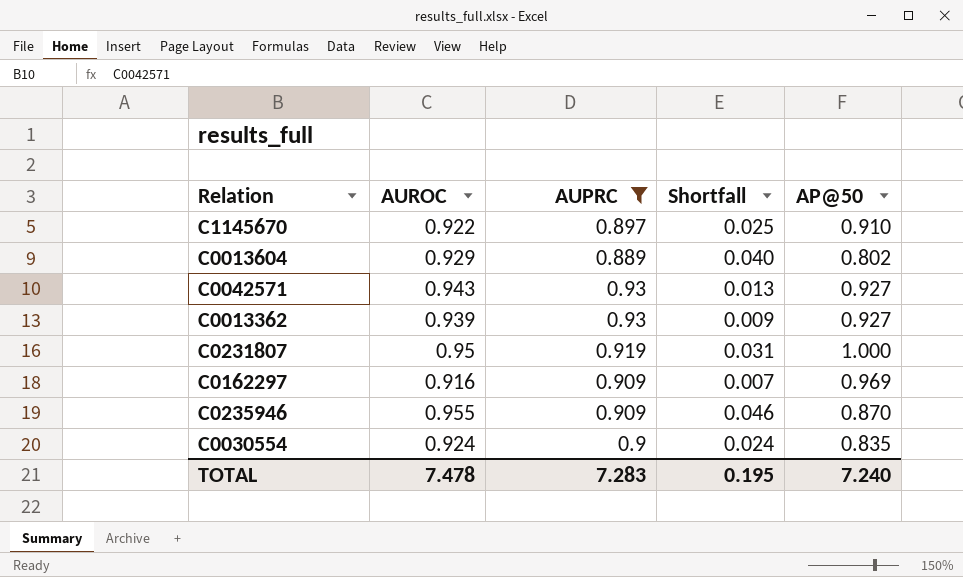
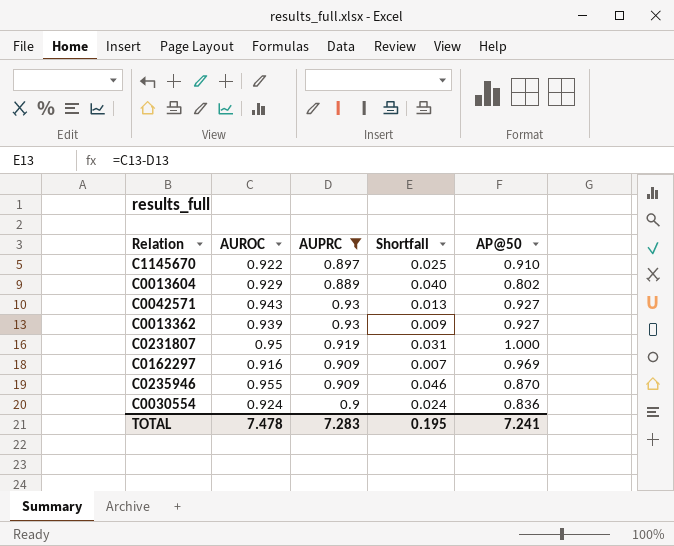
C0030554 | AP@50: 0.835 -> 0.836
TOTAL | AP@50: 7.240 -> 7.241

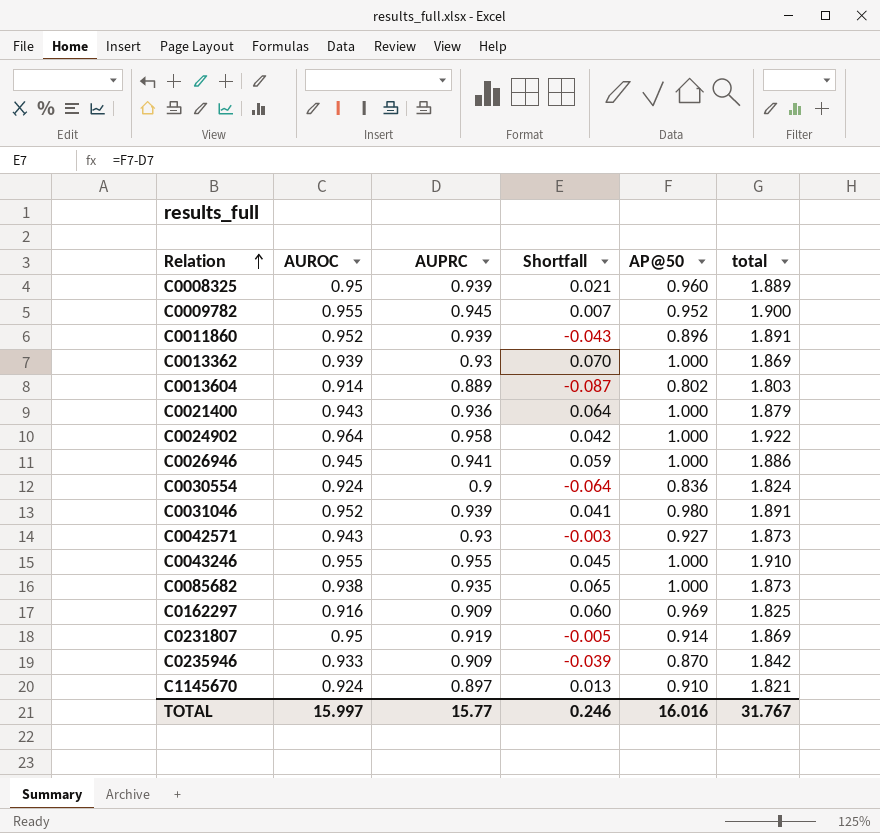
filter: AUPRC <= 0.93 -> none
row order: none -> Relation ascending
column Shortfall | formula: [AUROC] - [AUPRC] -> [AP@50] - [AUPRC]
column total | formula: none -> [AUROC] + [AUPRC]
C0013362 | AP@50: 0.927 -> 1.000
C0013604 | AUROC: 0.929 -> 0.914
C0231807 | AP@50: 1.000 -> 0.914
C0235946 | AUROC: 0.955 -> 0.933
C1145670 | AUROC: 0.922 -> 0.924
TOTAL | AUROC: 7.478 -> 15.997
TOTAL | AUPRC: 7.283 -> 15.77
TOTAL | Shortfall: 0.195 -> 0.246
TOTAL | AP@50: 7.241 -> 16.016

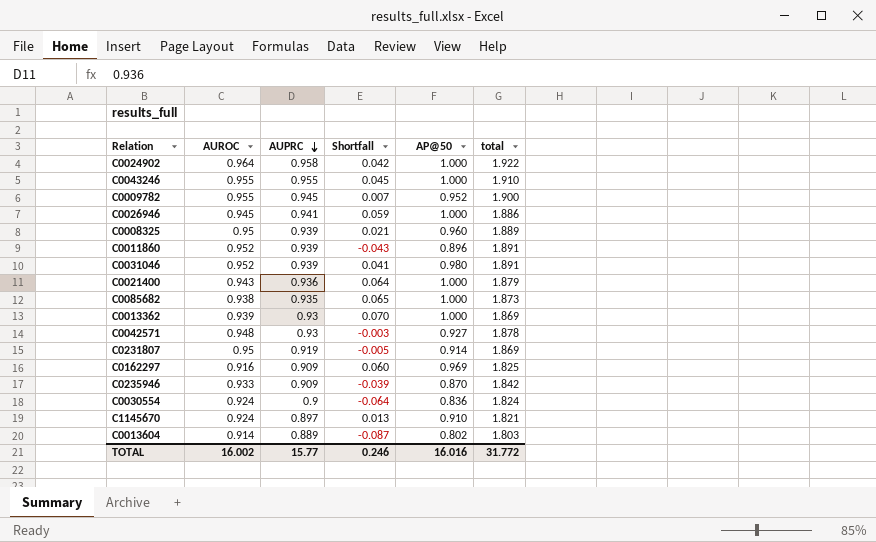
row order: Relation ascending -> AUPRC descending
C0042571 | AUROC: 0.943 -> 0.948
C0042571 | total: 1.873 -> 1.878
TOTAL | AUROC: 15.997 -> 16.002
TOTAL | total: 31.767 -> 31.772

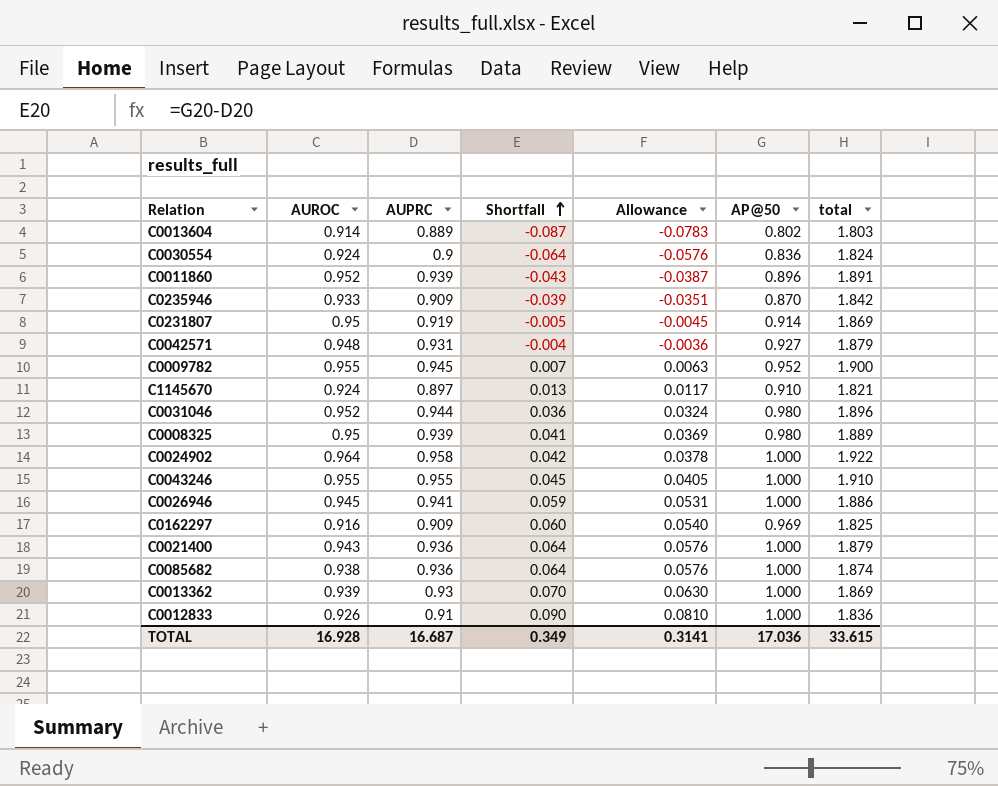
row order: AUPRC descending -> Shortfall ascending
column Allowance | formula: none -> [Shortfall] * 0.9
C0042571 | AUPRC: 0.93 -> 0.931
C0042571 | Shortfall: -0.003 -> -0.004
C0042571 | total: 1.878 -> 1.879
C0031046 | AUPRC: 0.939 -> 0.944
C0031046 | Shortfall: 0.041 -> 0.036
C0031046 | total: 1.891 -> 1.896
C0008325 | Shortfall: 0.021 -> 0.041
C0008325 | AP@50: 0.960 -> 0.980
C0085682 | AUPRC: 0.935 -> 0.936
C0085682 | Shortfall: 0.065 -> 0.064
C0085682 | total: 1.873 -> 1.874
row C0012833: none -> 0.926 | 0.91 | 0.090 | 0.0810 | 1.000 | 1.836
TOTAL | AUROC: 16.002 -> 16.928
TOTAL | AUPRC: 15.77 -> 16.687
TOTAL | Shortfall: 0.246 -> 0.349
TOTAL | AP@50: 16.016 -> 17.036
TOTAL | total: 31.772 -> 33.615

